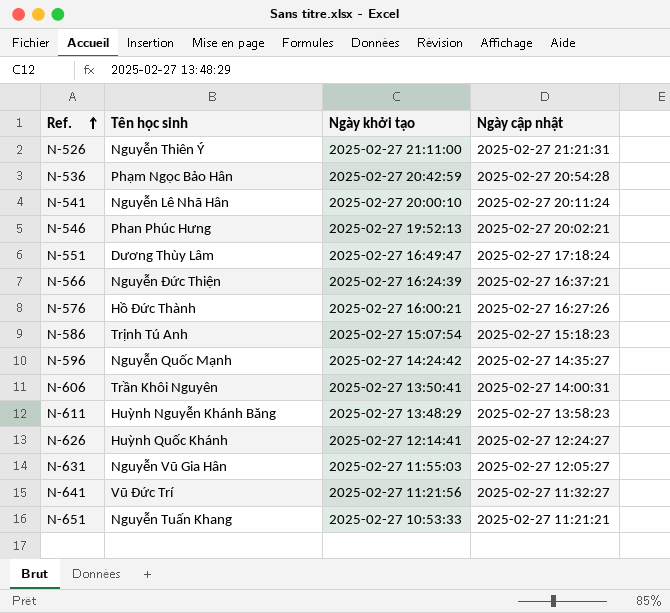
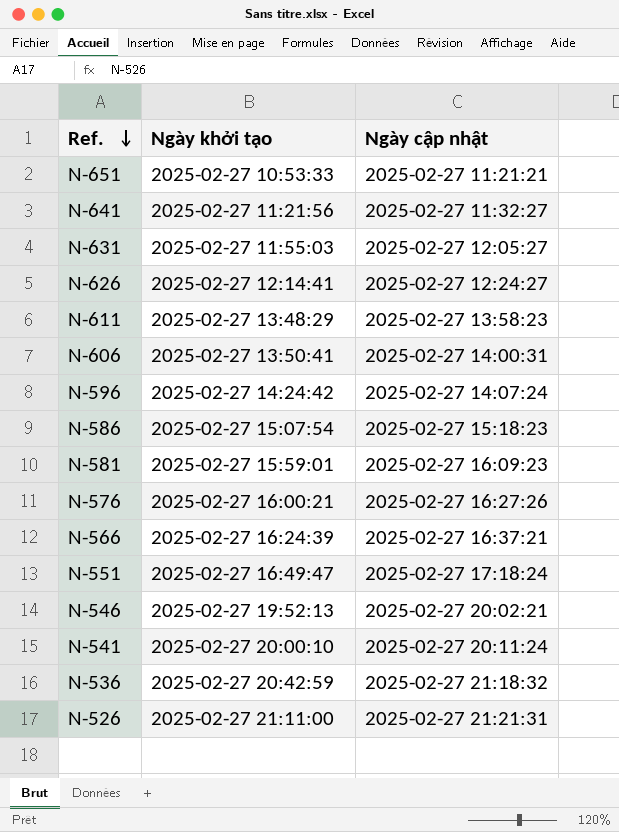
row order: Ref. ascending -> Ref. descending
column Tên học sinh | position: 2 -> none
N-596 | Ngày cập nhật: 2025-02-27 14:35:27 -> 2025-02-27 14:07:24
row N-581: none -> 2025-02-27 15:59:01 | 2025-02-27 16:09:23
N-536 | Ngày cập nhật: 2025-02-27 20:54:28 -> 2025-02-27 21:18:32

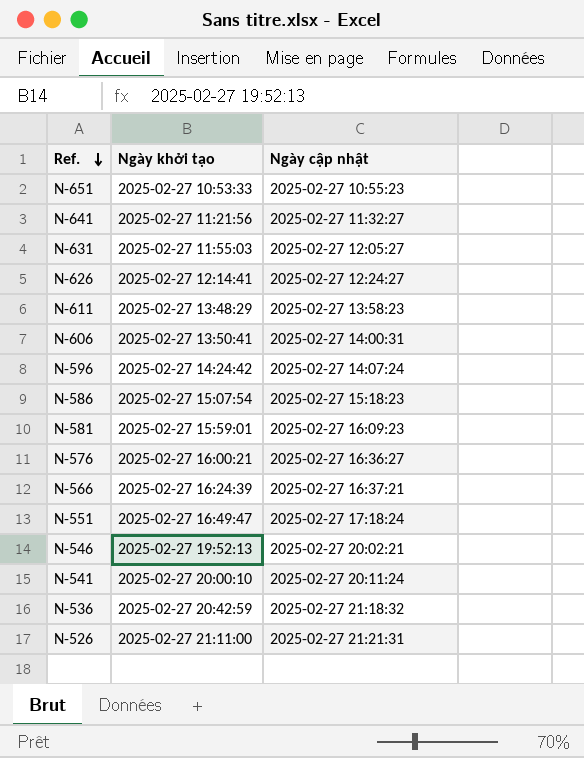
N-651 | Ngày cập nhật: 2025-02-27 11:21:21 -> 2025-02-27 10:55:23
N-576 | Ngày cập nhật: 2025-02-27 16:27:26 -> 2025-02-27 16:36:27

